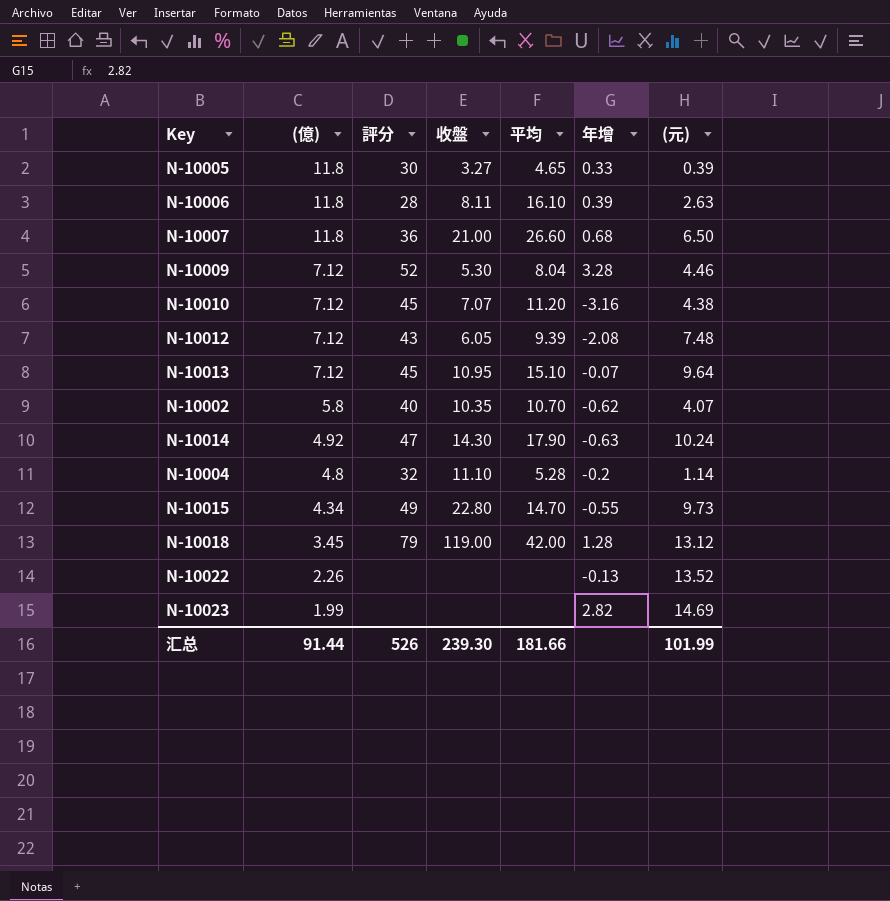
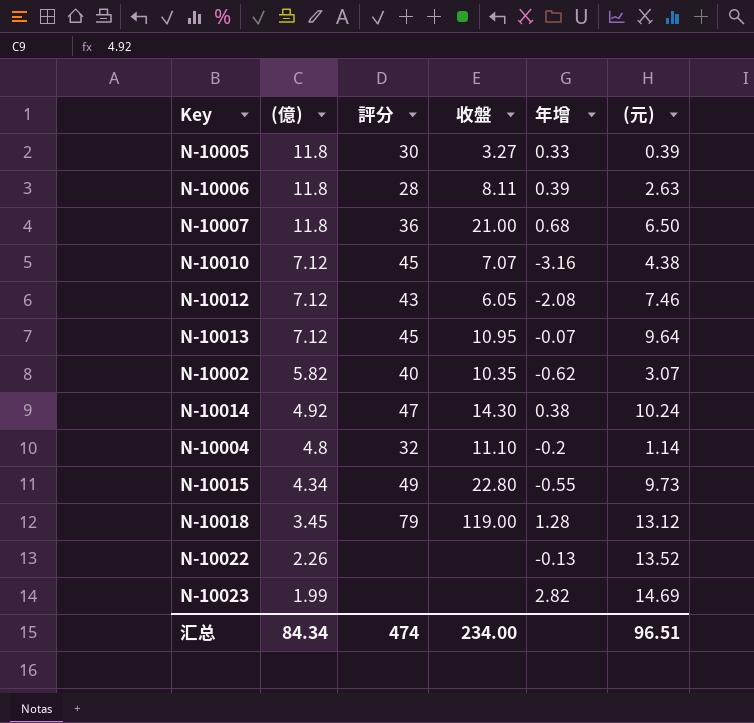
column 平均 | position: 5 -> none
row N-10009: 7.12 | 52 | 5.30 | 8.04 | 3.28 | 4.46 -> none
N-10012 | (元): 7.48 -> 7.46
N-10002 | (億): 5.8 -> 5.82
N-10002 | (元): 4.07 -> 3.07
N-10014 | 年增: -0.63 -> 0.38
汇总 | (億): 91.44 -> 84.34
汇总 | 評分: 526 -> 474
汇总 | 收盤: 239.30 -> 234.00
汇总 | (元): 101.99 -> 96.51

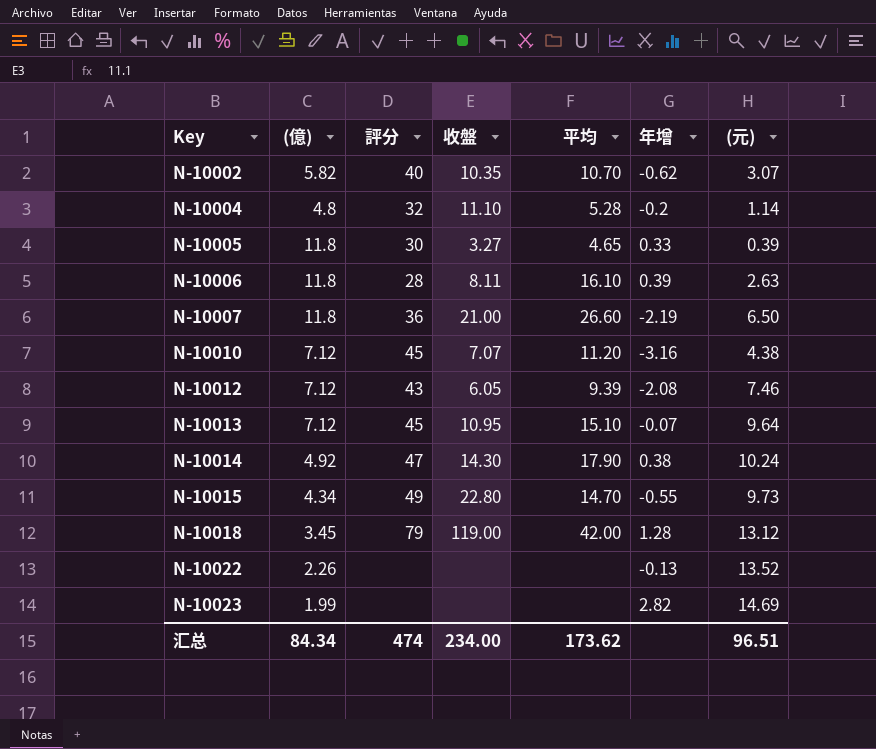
row order: (億) descending -> Key ascending
column 平均 | position: none -> 5
N-10007 | 年增: 0.68 -> -2.19

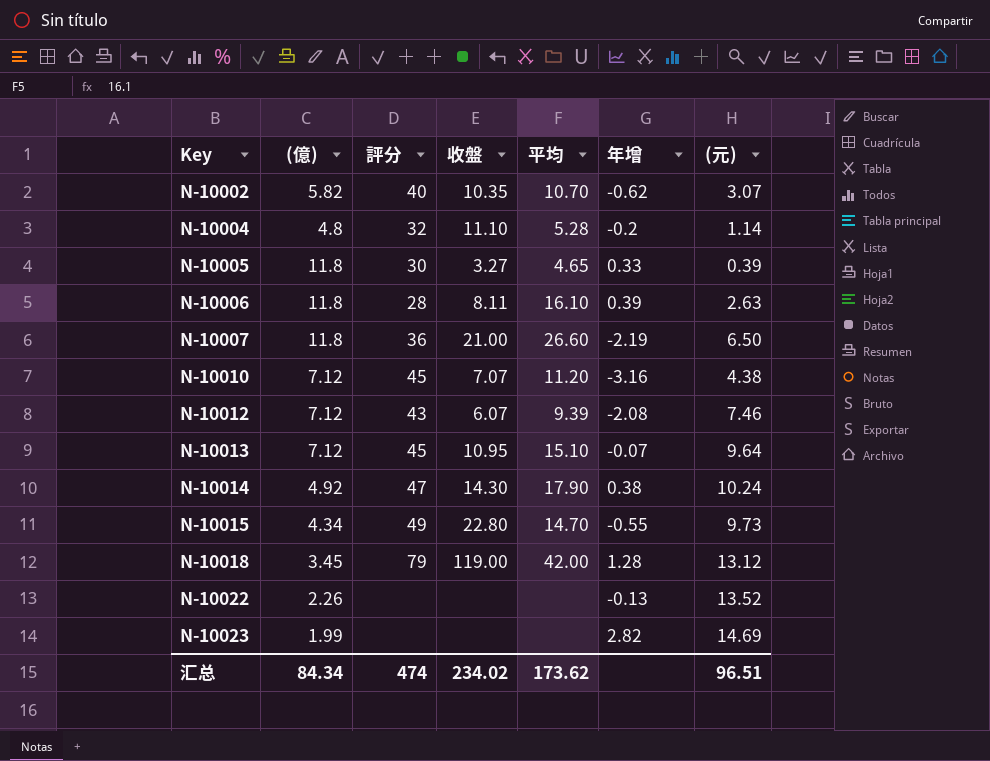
N-10012 | 收盤: 6.05 -> 6.07
汇总 | 收盤: 234.00 -> 234.02

